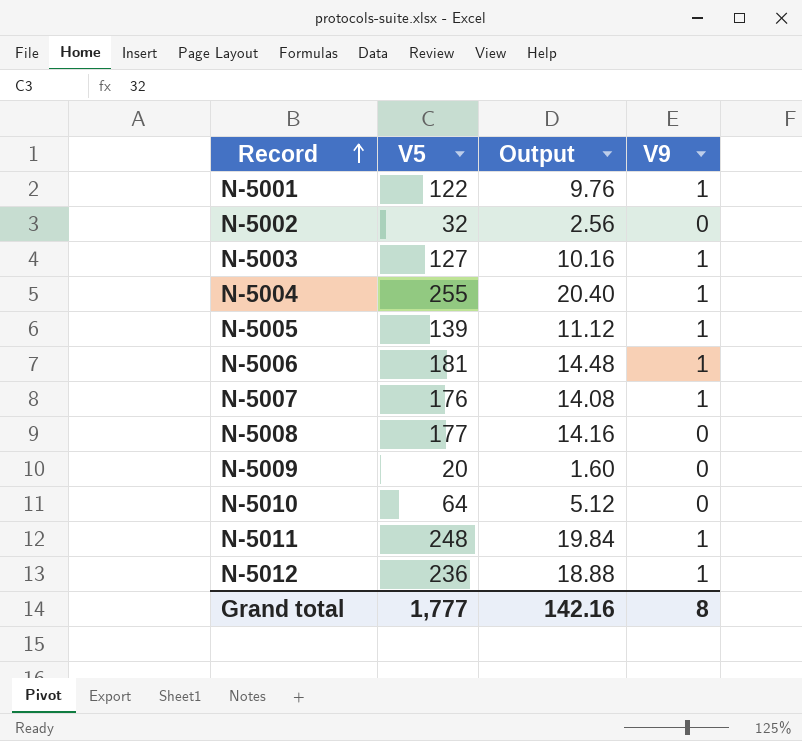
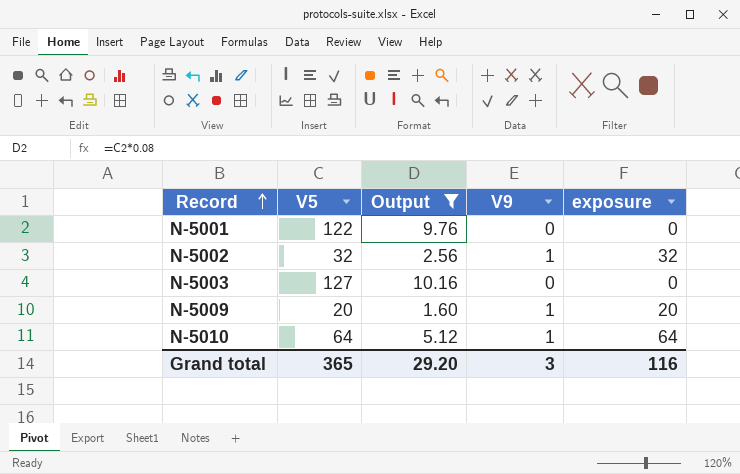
filter: none -> Output <= 10.16
column exposure | formula: none -> [V5] * [V9]
N-5001 | V9: 1 -> 0
N-5002 | V9: 0 -> 1
N-5003 | V9: 1 -> 0
N-5009 | V9: 0 -> 1
N-5010 | V9: 0 -> 1
Grand total | V5: 1,777 -> 365
Grand total | Output: 142.16 -> 29.20
Grand total | V9: 8 -> 3

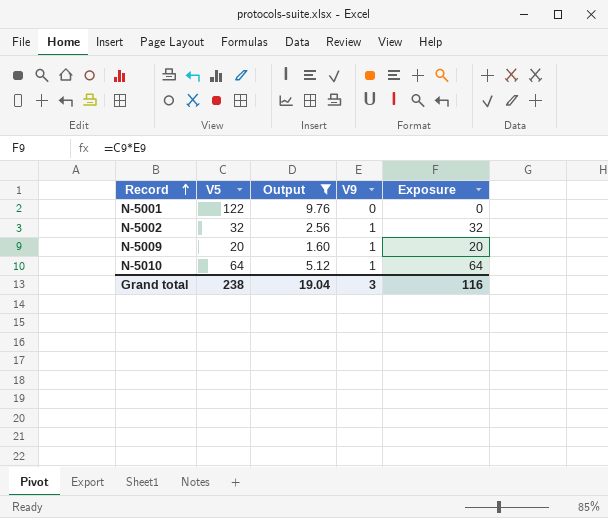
column name: exposure -> Exposure
row N-5003: 127 | 10.16 | 0 | 0 -> none
Grand total | V5: 365 -> 238
Grand total | Output: 29.20 -> 19.04

